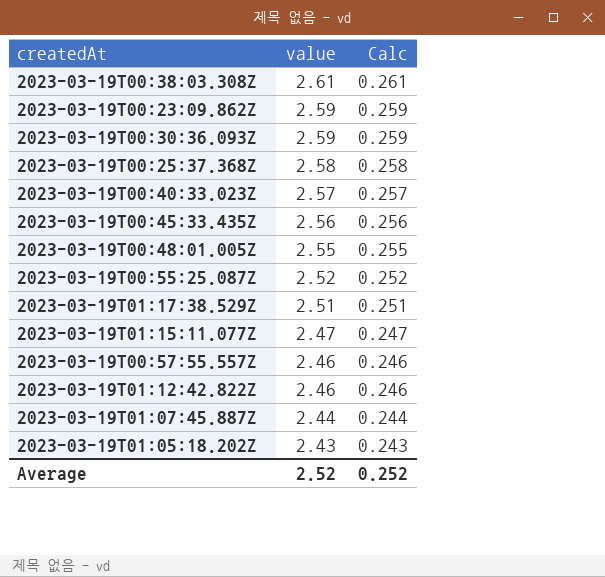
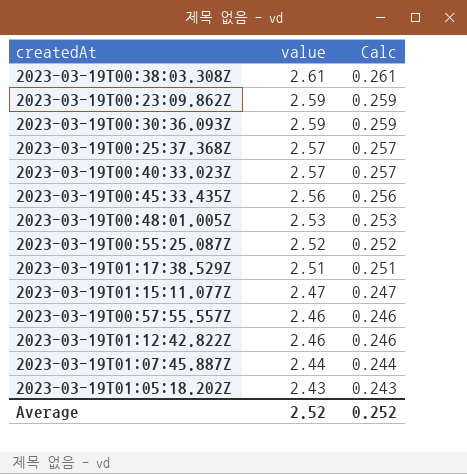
2023-03-19T00:25:37.368Z | value: 2.58 -> 2.57
2023-03-19T00:25:37.368Z | Calc: 0.258 -> 0.257
2023-03-19T00:48:01.005Z | value: 2.55 -> 2.53
2023-03-19T00:48:01.005Z | Calc: 0.255 -> 0.253

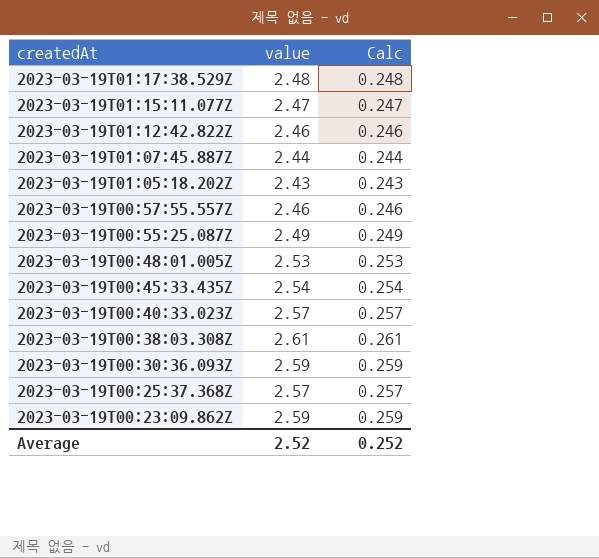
row order: value descending -> createdAt descending
2023-03-19T01:17:38.529Z | value: 2.51 -> 2.48
2023-03-19T01:17:38.529Z | Calc: 0.251 -> 0.248
2023-03-19T00:55:25.087Z | value: 2.52 -> 2.49
2023-03-19T00:55:25.087Z | Calc: 0.252 -> 0.249
2023-03-19T00:45:33.435Z | value: 2.56 -> 2.54
2023-03-19T00:45:33.435Z | Calc: 0.256 -> 0.254

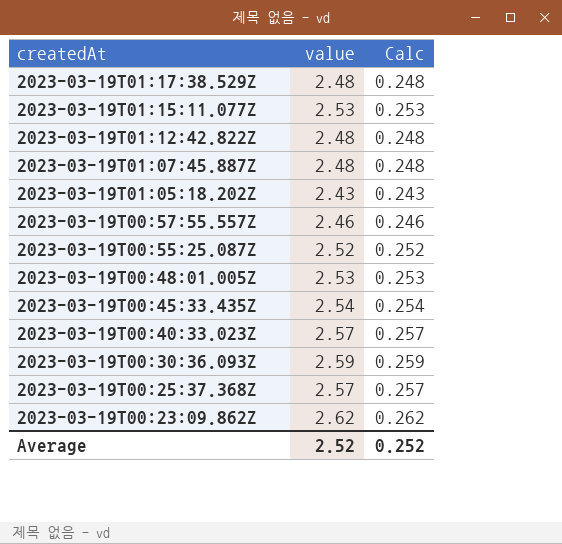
row 2023-03-19T00:38:03.308Z: 2.61 | 0.261 -> none
2023-03-19T01:15:11.077Z | value: 2.47 -> 2.53
2023-03-19T01:15:11.077Z | Calc: 0.247 -> 0.253
2023-03-19T01:12:42.822Z | value: 2.46 -> 2.48
2023-03-19T01:12:42.822Z | Calc: 0.246 -> 0.248
2023-03-19T01:07:45.887Z | value: 2.44 -> 2.48
2023-03-19T01:07:45.887Z | Calc: 0.244 -> 0.248
2023-03-19T00:55:25.087Z | value: 2.49 -> 2.52
2023-03-19T00:55:25.087Z | Calc: 0.249 -> 0.252
2023-03-19T00:23:09.862Z | value: 2.59 -> 2.62
2023-03-19T00:23:09.862Z | Calc: 0.259 -> 0.262

